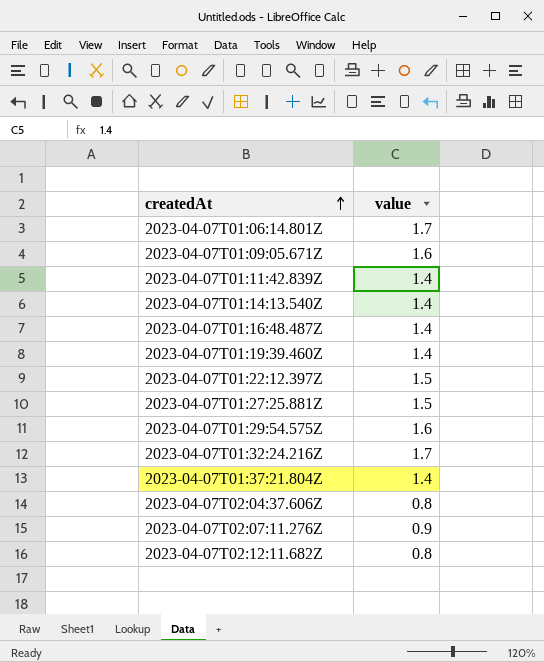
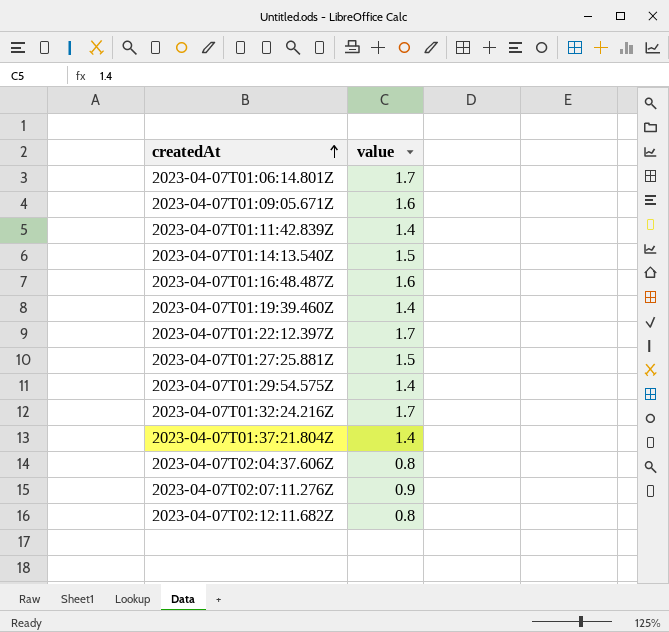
2023-04-07T01:14:13.540Z | value: 1.4 -> 1.5
2023-04-07T01:16:48.487Z | value: 1.4 -> 1.6
2023-04-07T01:22:12.397Z | value: 1.5 -> 1.7
2023-04-07T01:29:54.575Z | value: 1.6 -> 1.4

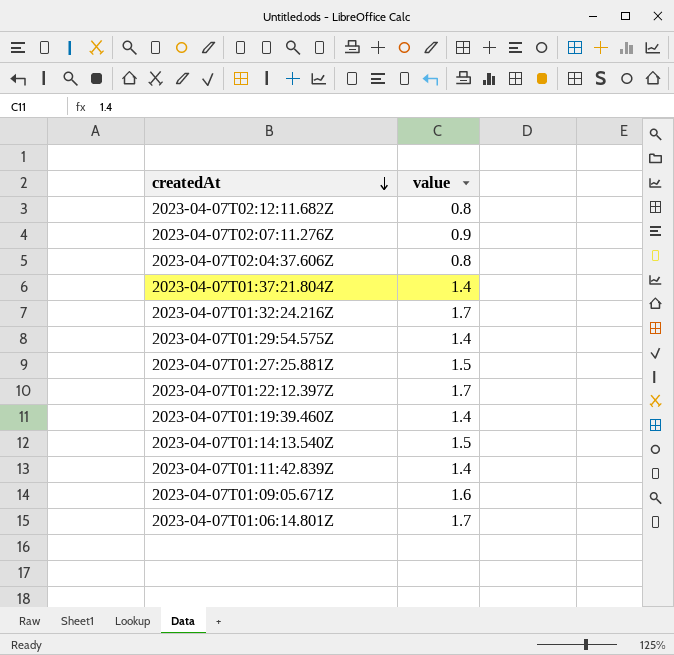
row order: createdAt ascending -> createdAt descending
row 2023-04-07T01:16:48.487Z: 1.6 -> none

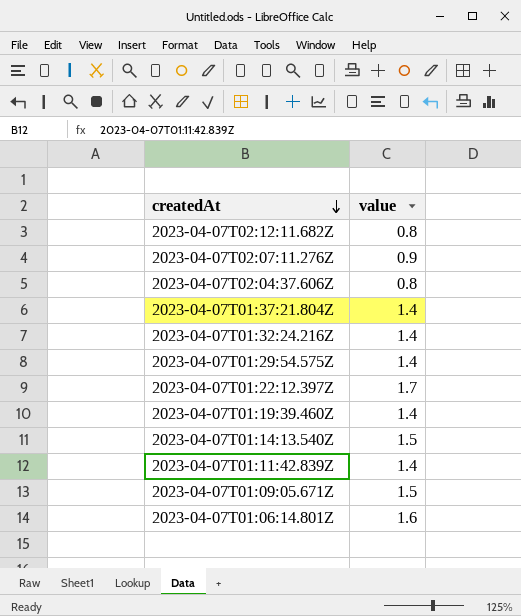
row 2023-04-07T01:27:25.881Z: 1.5 -> none
2023-04-07T01:32:24.216Z | value: 1.7 -> 1.4
2023-04-07T01:09:05.671Z | value: 1.6 -> 1.5
2023-04-07T01:06:14.801Z | value: 1.7 -> 1.6

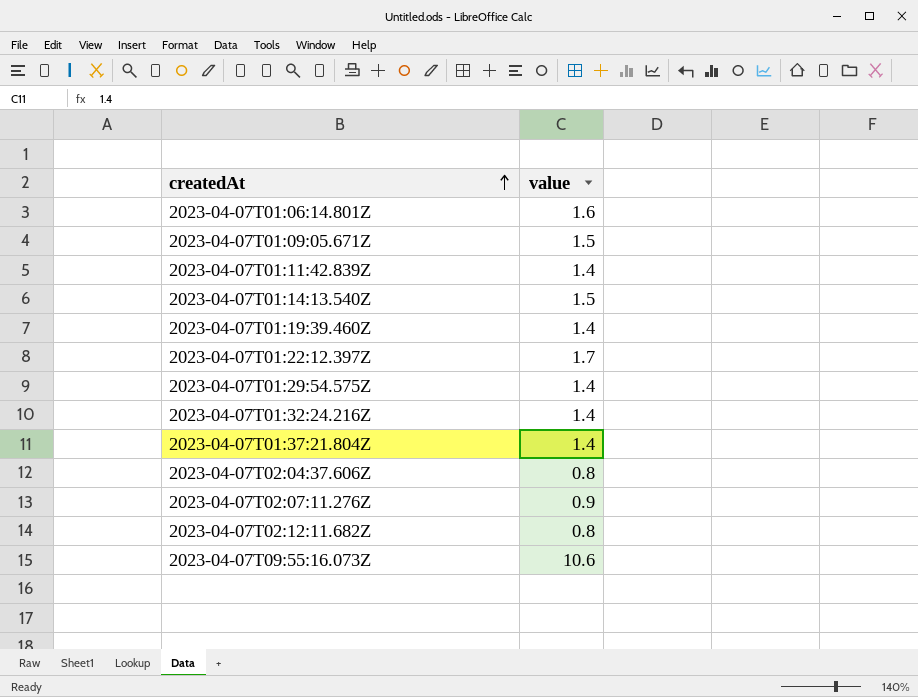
row order: createdAt descending -> createdAt ascending
row 2023-04-07T09:55:16.073Z: none -> 10.6

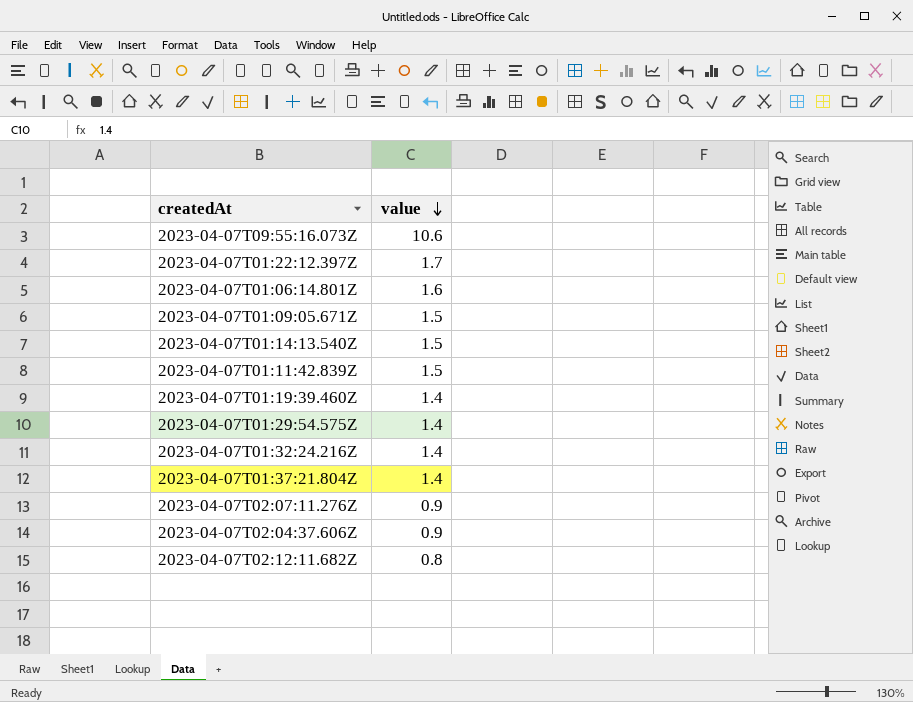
row order: createdAt ascending -> value descending
2023-04-07T01:11:42.839Z | value: 1.4 -> 1.5
2023-04-07T02:04:37.606Z | value: 0.8 -> 0.9

